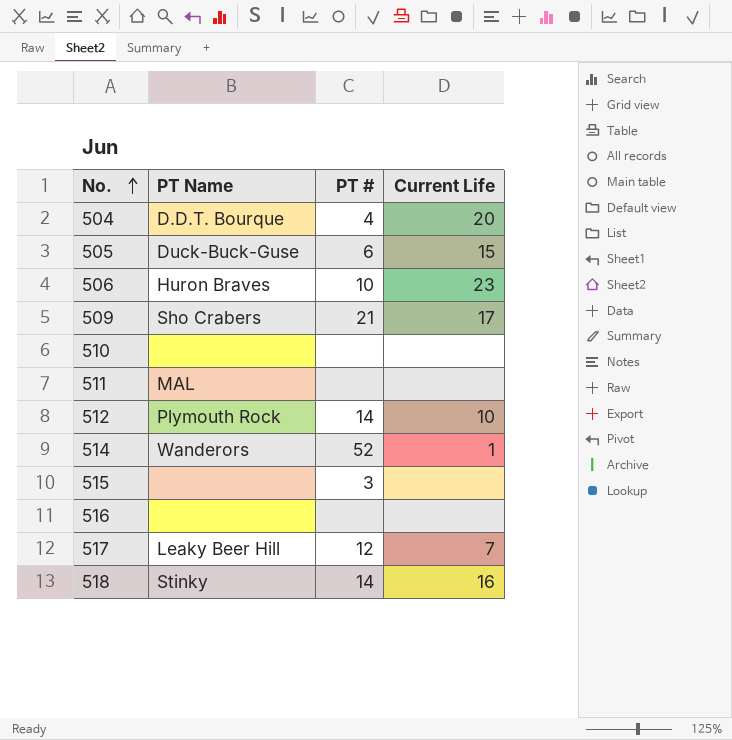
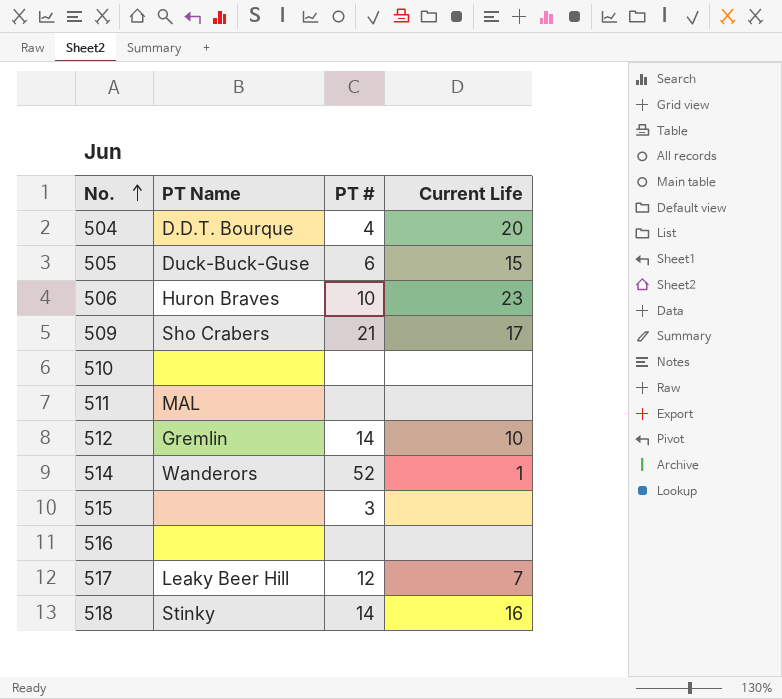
512 | PT Name: Plymouth Rock -> Gremlin

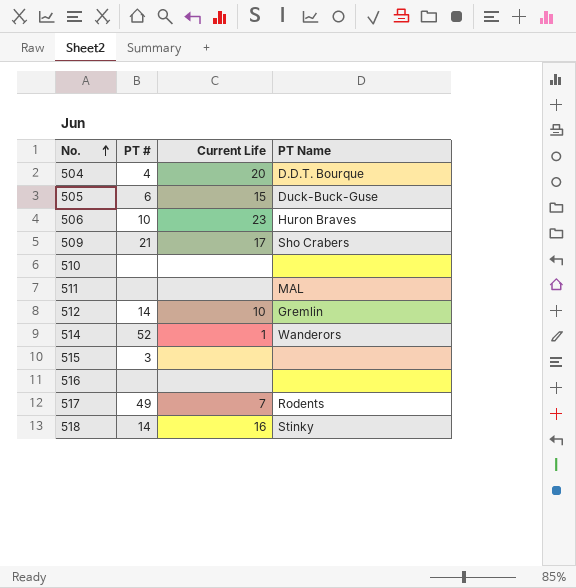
column PT Name | position: 2 -> 4
517 | PT #: 12 -> 49
517 | PT Name: Leaky Beer Hill -> Rodents

